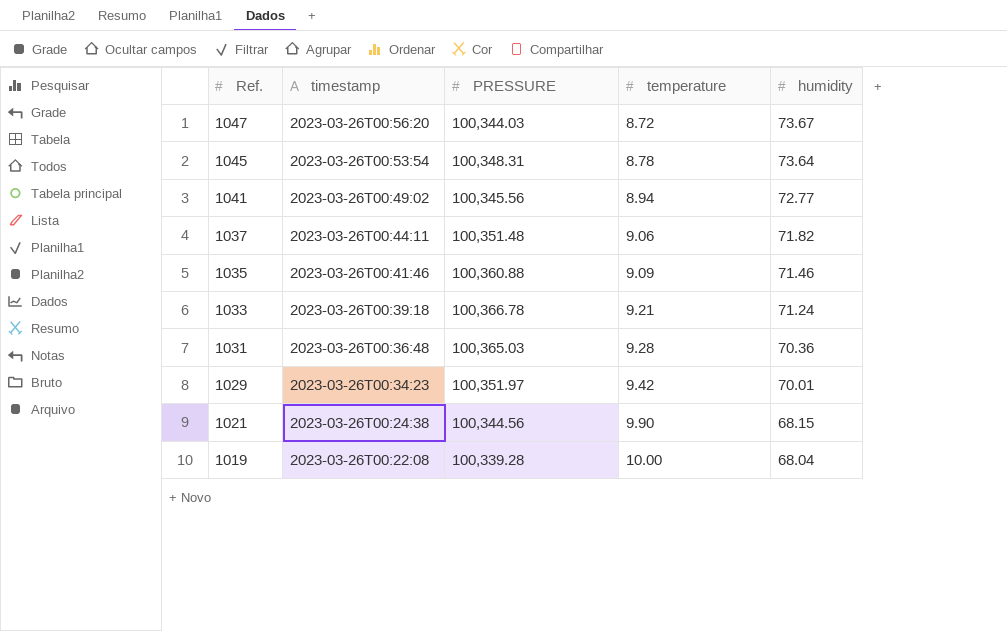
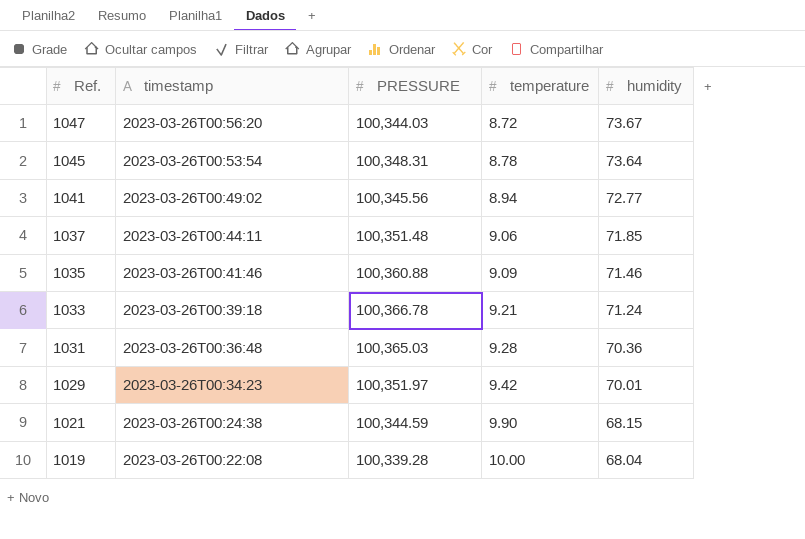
1037 | humidity: 71.82 -> 71.85
1021 | PRESSURE: 100,344.56 -> 100,344.59

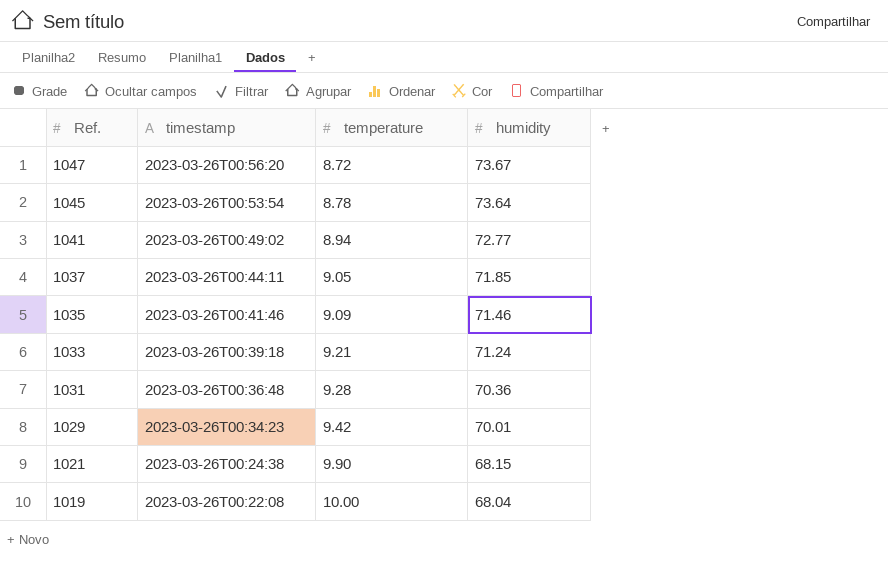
column PRESSURE | position: 3 -> none
1037 | temperature: 9.06 -> 9.05

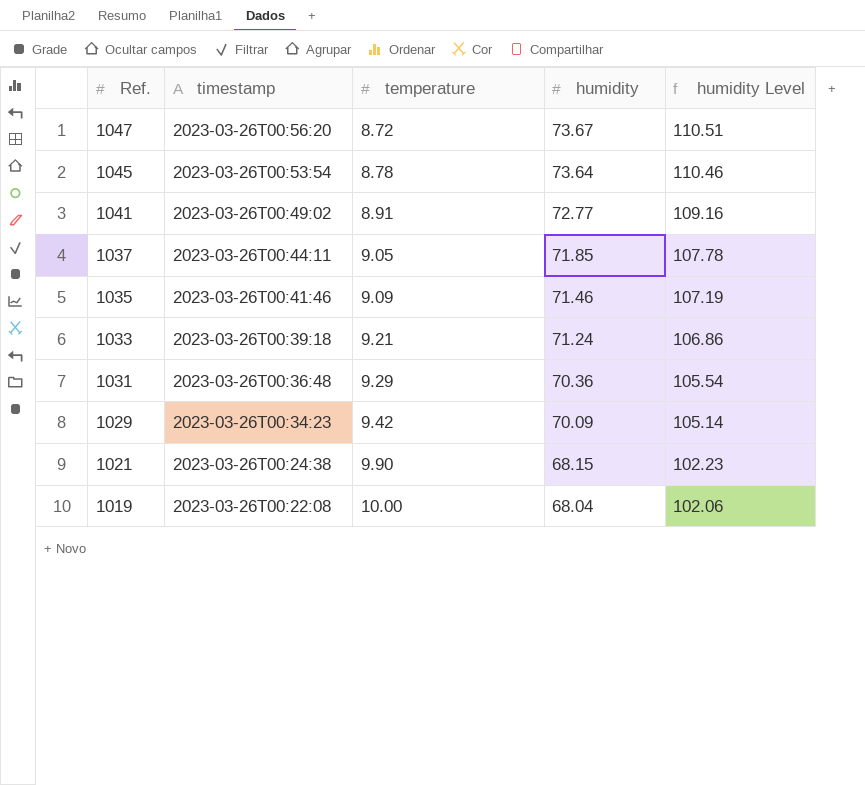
column humidity Level | formula: none -> [humidity] * 1.5
1041 | temperature: 8.94 -> 8.91
1031 | temperature: 9.28 -> 9.29
1029 | humidity: 70.01 -> 70.09

